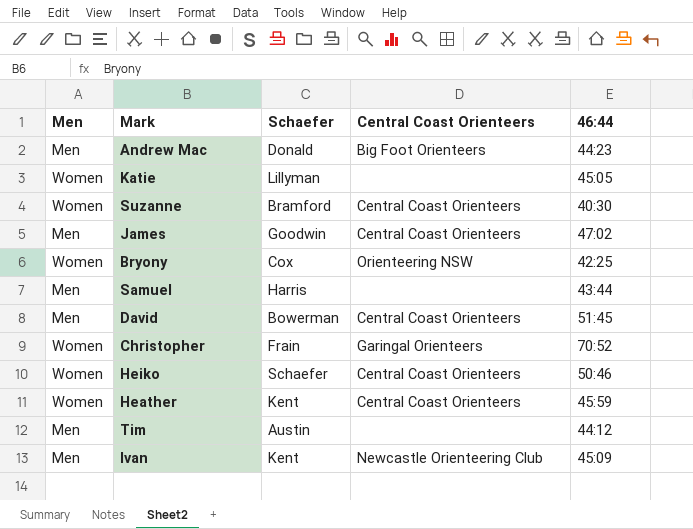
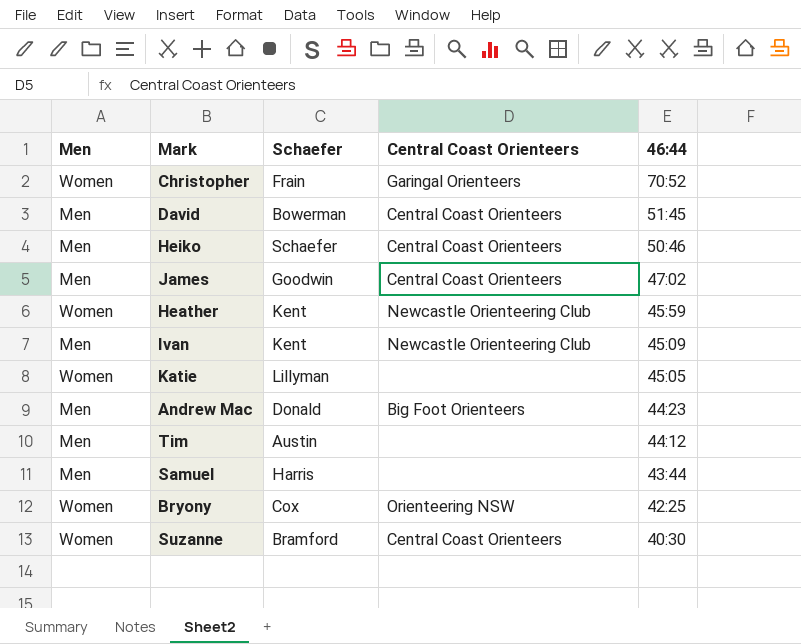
row order: none -> 46:44 descending
Heiko | Men: Women -> Men
Heather | Central Coast Orienteers: Central Coast Orienteers -> Newcastle Orienteering Club

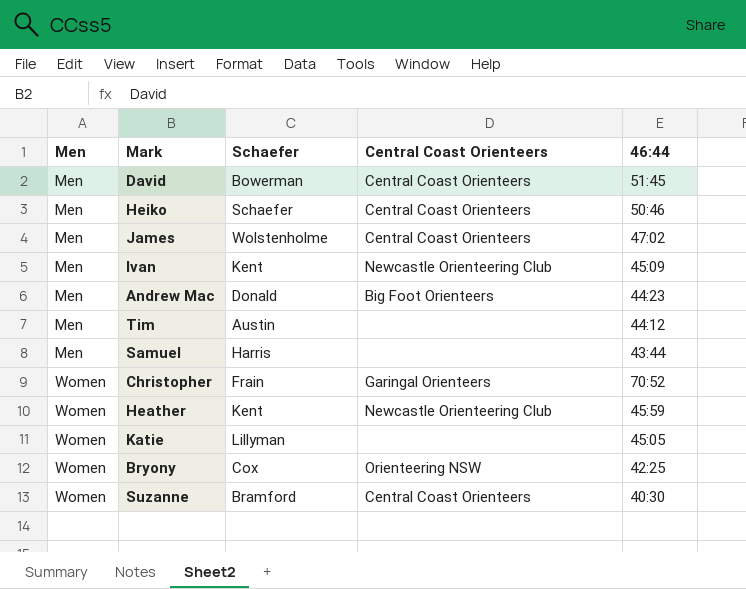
row order: 46:44 descending -> Men ascending
James | Schaefer: Goodwin -> Wolstenholme

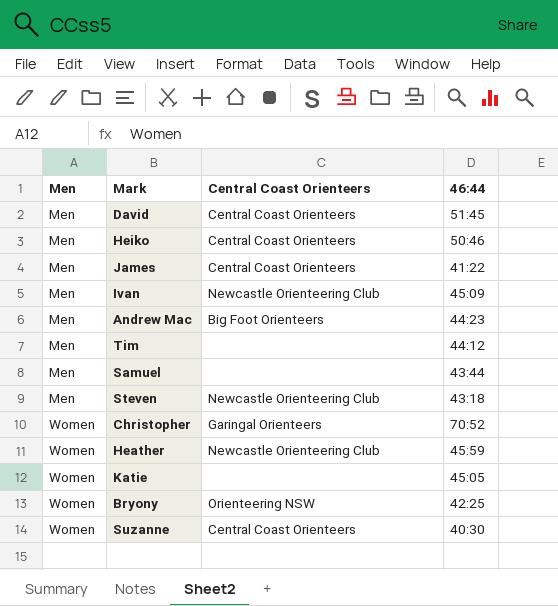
column Schaefer | position: 3 -> none
James | 46:44: 47:02 -> 41:22
row Steven: none -> Men | Newcastle Orienteering Club | 43:18

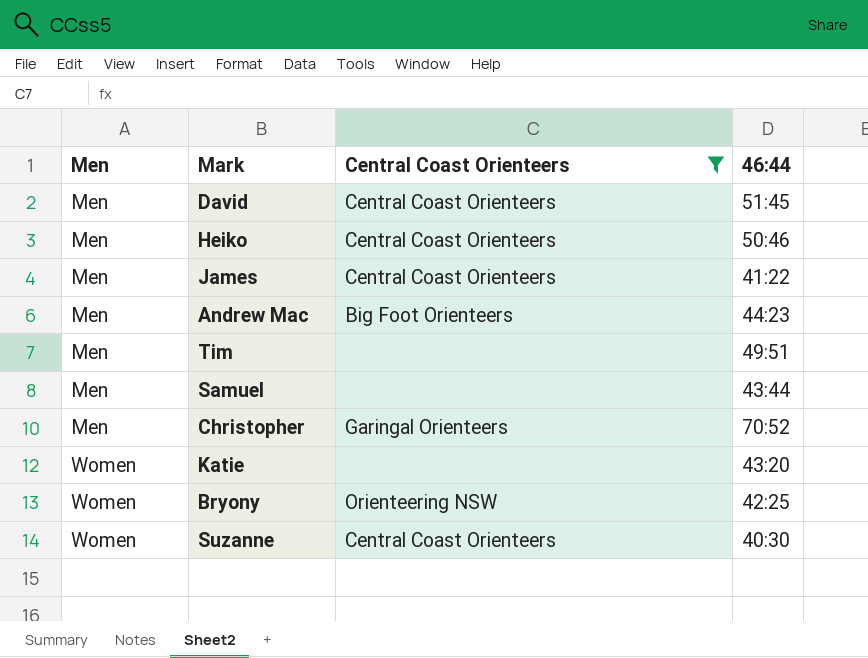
filter: none -> Central Coast Orienteers != Newcastle Orienteering Club
Tim | 46:44: 44:12 -> 49:51
Christopher | Men: Women -> Men
Katie | 46:44: 45:05 -> 43:20

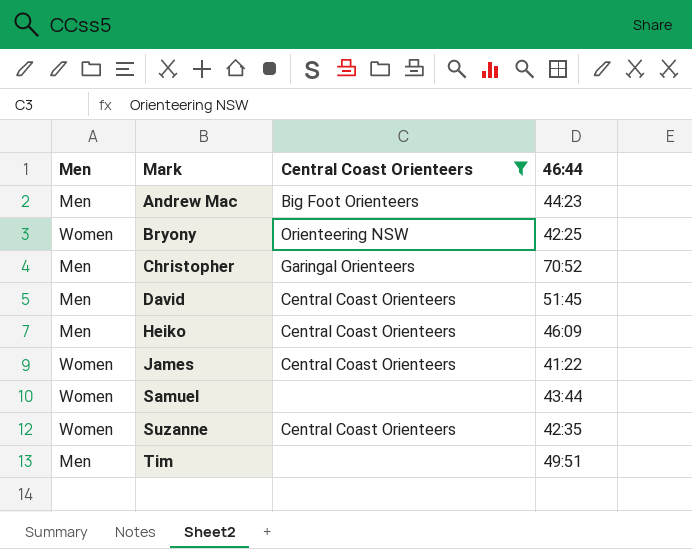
row order: Men ascending -> Mark ascending
row Katie: Women | none | 43:20 -> none
Heiko | 46:44: 50:46 -> 46:09
James | Men: Men -> Women
Samuel | Men: Men -> Women
Suzanne | 46:44: 40:30 -> 42:35

